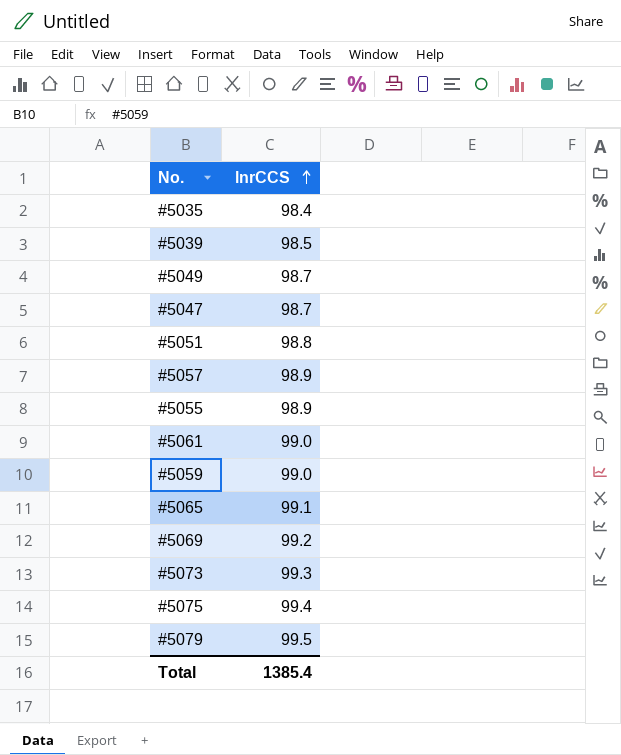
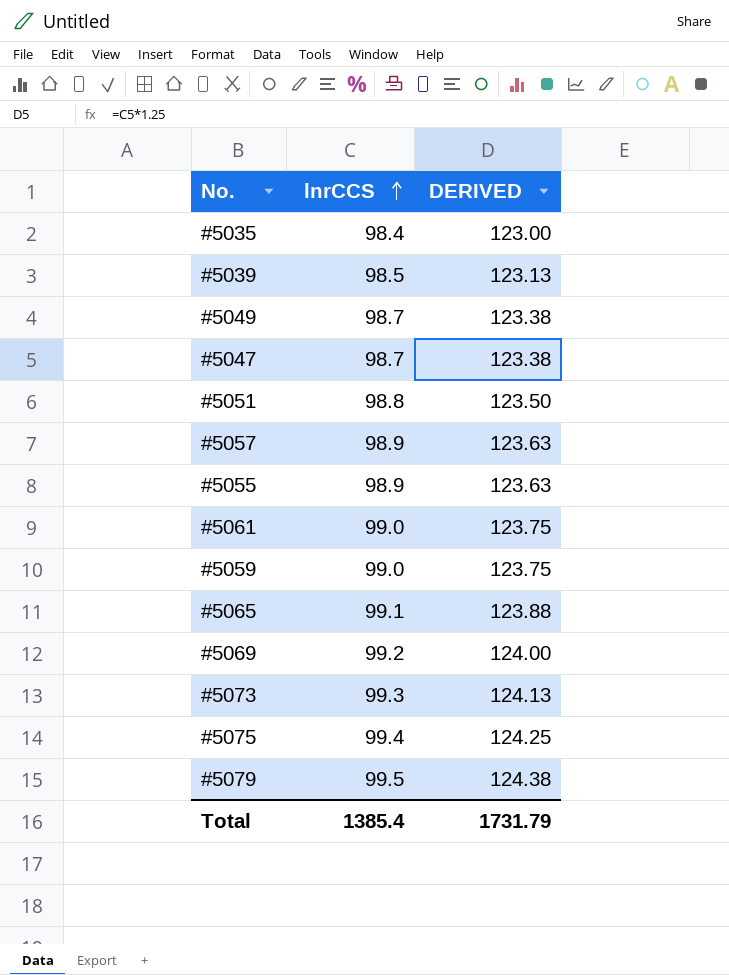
column DERIVED | formula: none -> [lnrCCS] * 1.25

